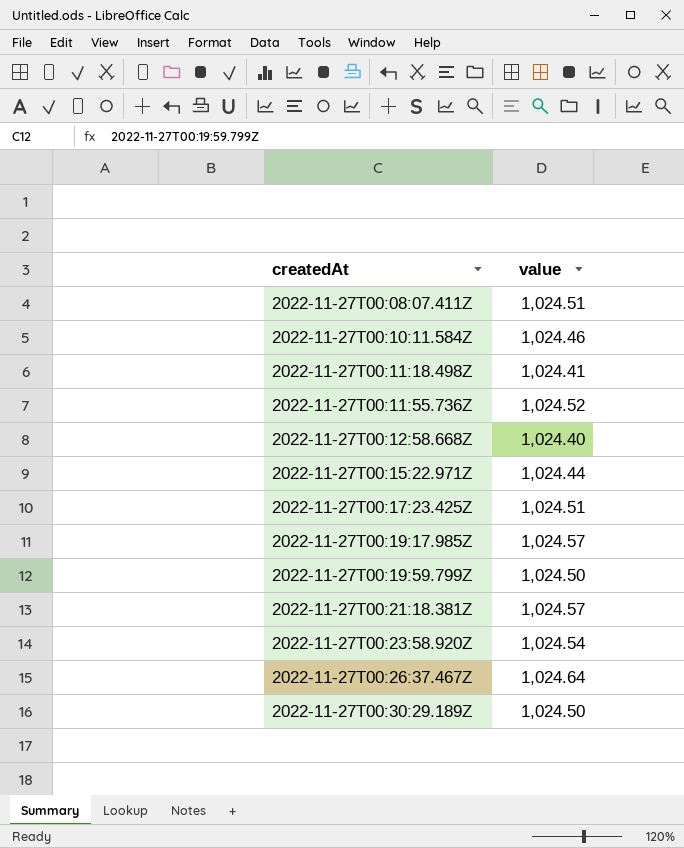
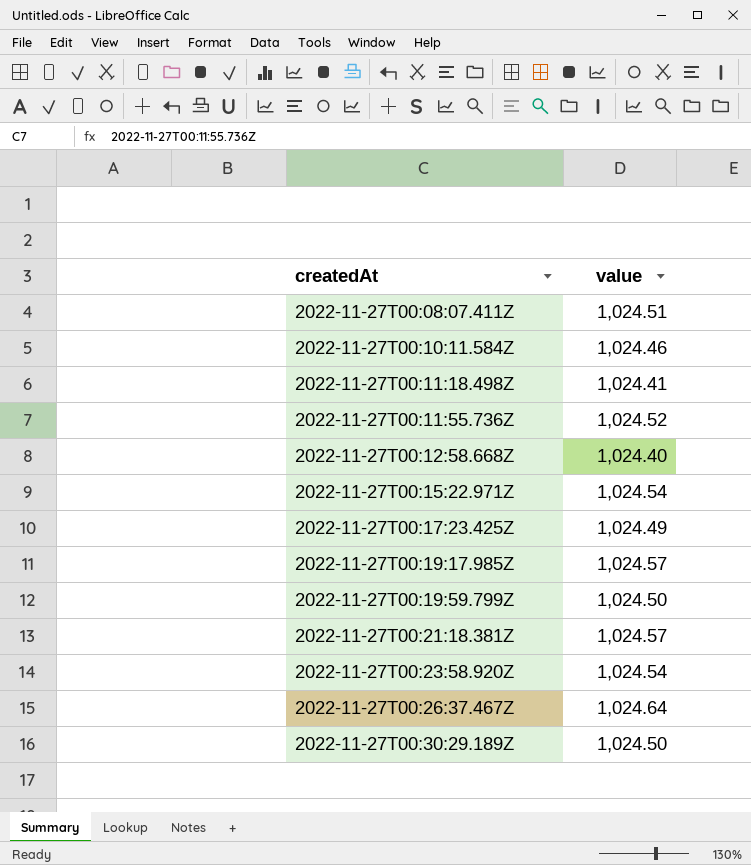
2022-11-27T00:15:22.971Z | value: 1,024.44 -> 1,024.54
2022-11-27T00:17:23.425Z | value: 1,024.51 -> 1,024.49

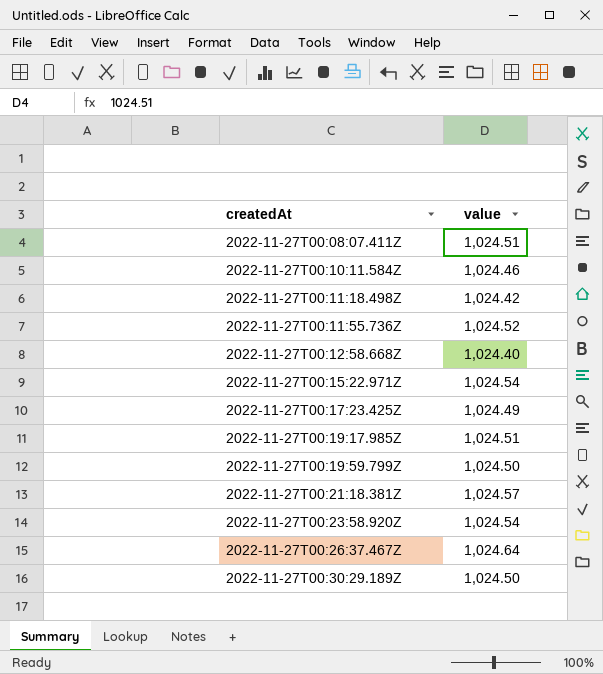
2022-11-27T00:11:18.498Z | value: 1,024.41 -> 1,024.42
2022-11-27T00:19:17.985Z | value: 1,024.57 -> 1,024.51

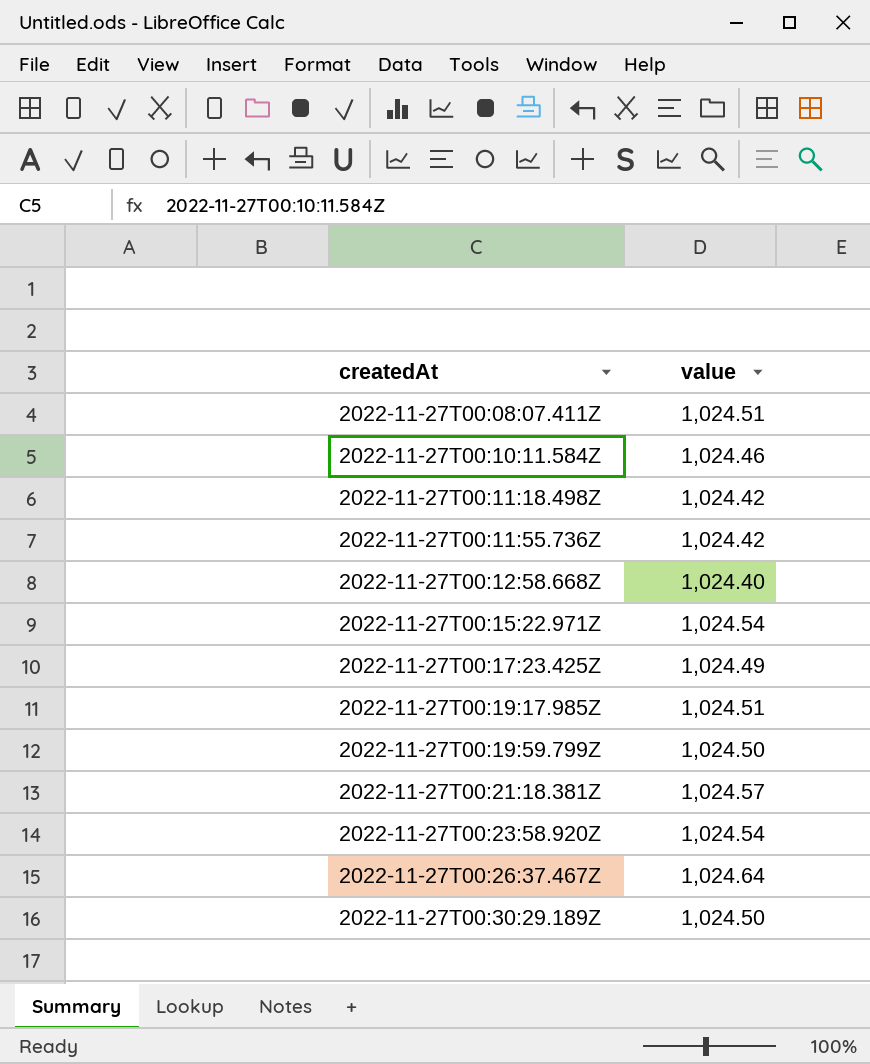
2022-11-27T00:11:55.736Z | value: 1,024.52 -> 1,024.42

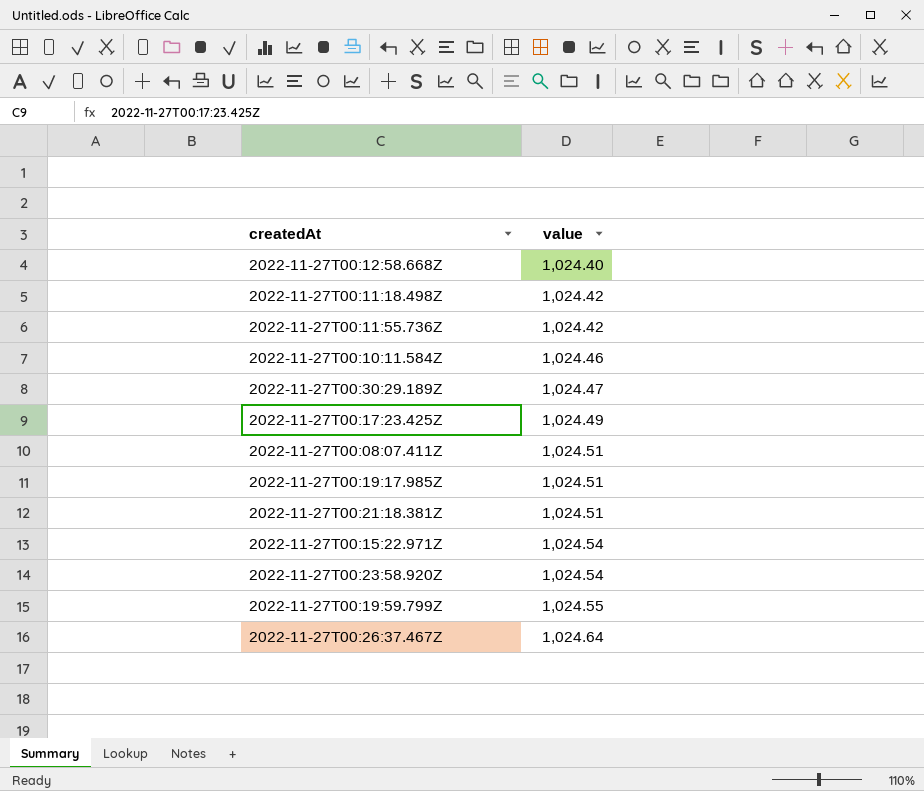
row order: createdAt ascending -> value ascending
2022-11-27T00:30:29.189Z | value: 1,024.50 -> 1,024.47
2022-11-27T00:21:18.381Z | value: 1,024.57 -> 1,024.51
2022-11-27T00:19:59.799Z | value: 1,024.50 -> 1,024.55

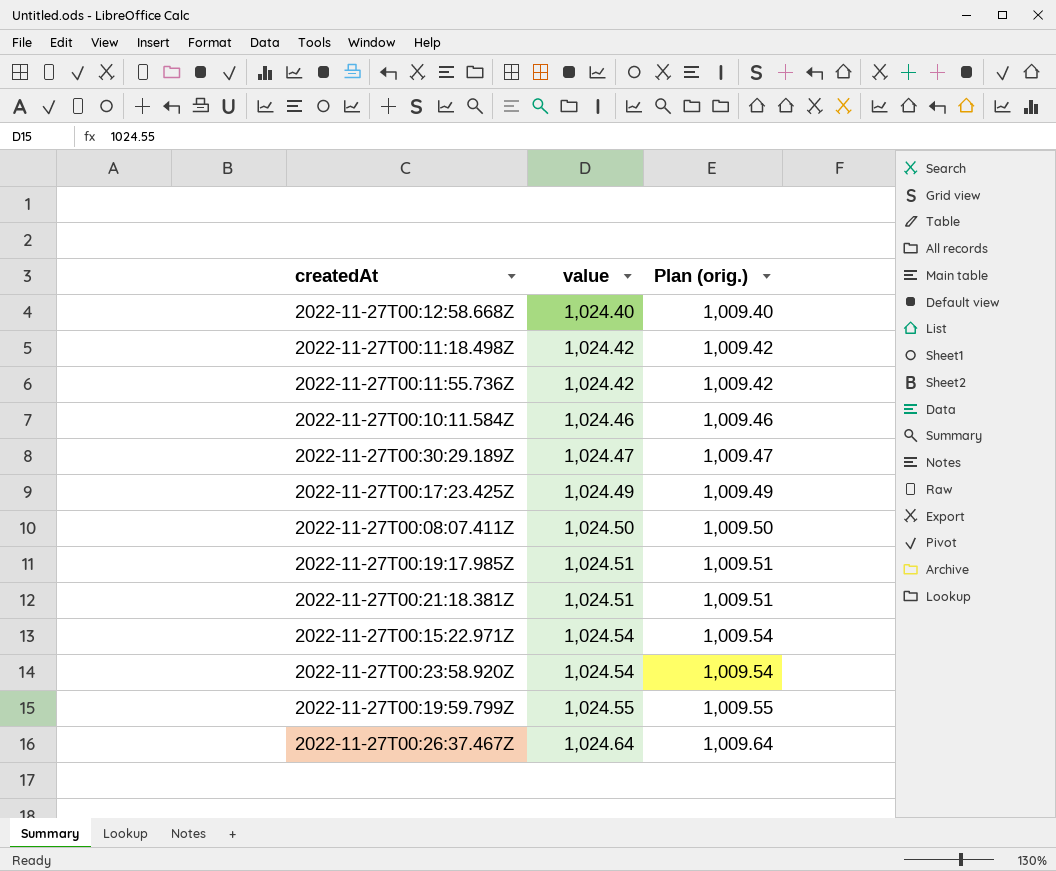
column Plan (orig.) | formula: none -> [value] - 15
2022-11-27T00:08:07.411Z | value: 1,024.51 -> 1,024.50

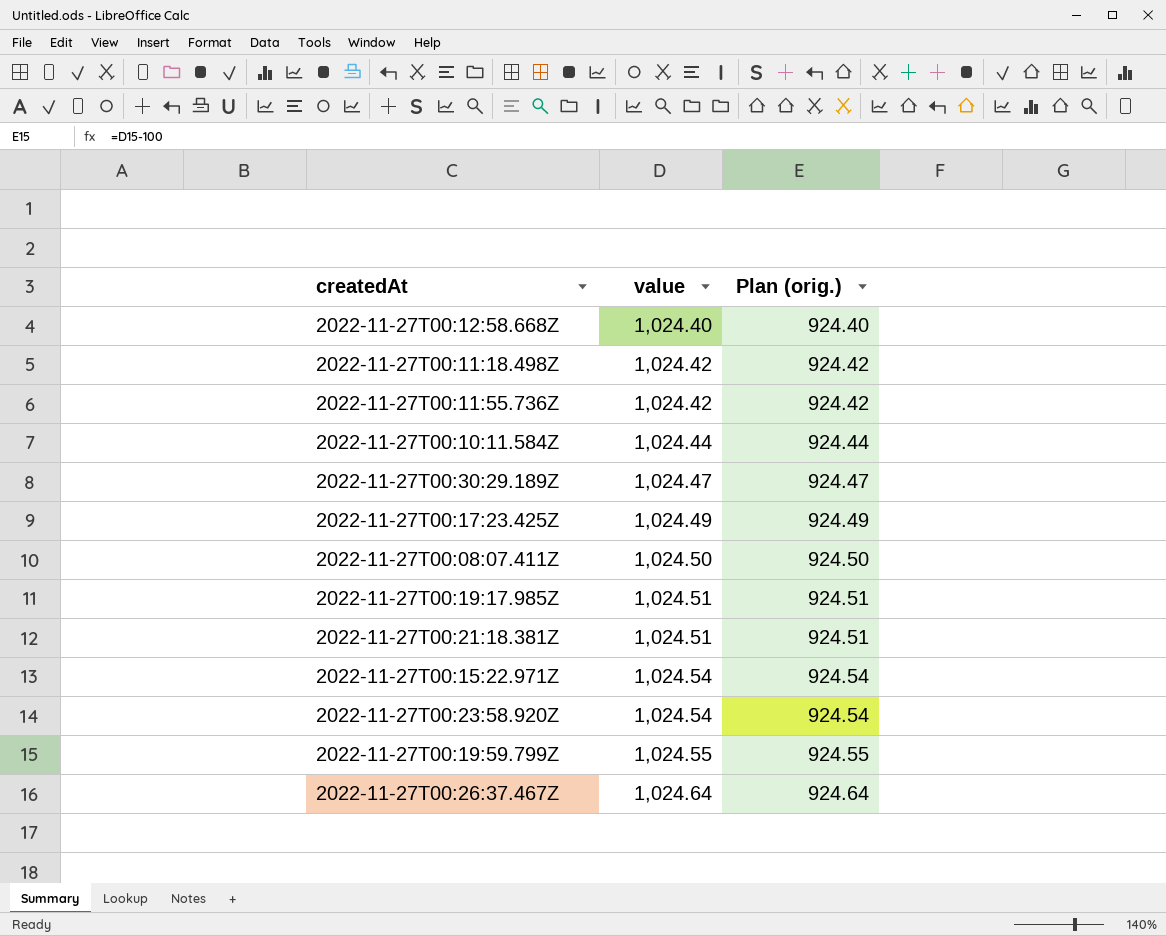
column Plan (orig.) | formula: [value] - 15 -> [value] - 100
2022-11-27T00:10:11.584Z | value: 1,024.46 -> 1,024.44

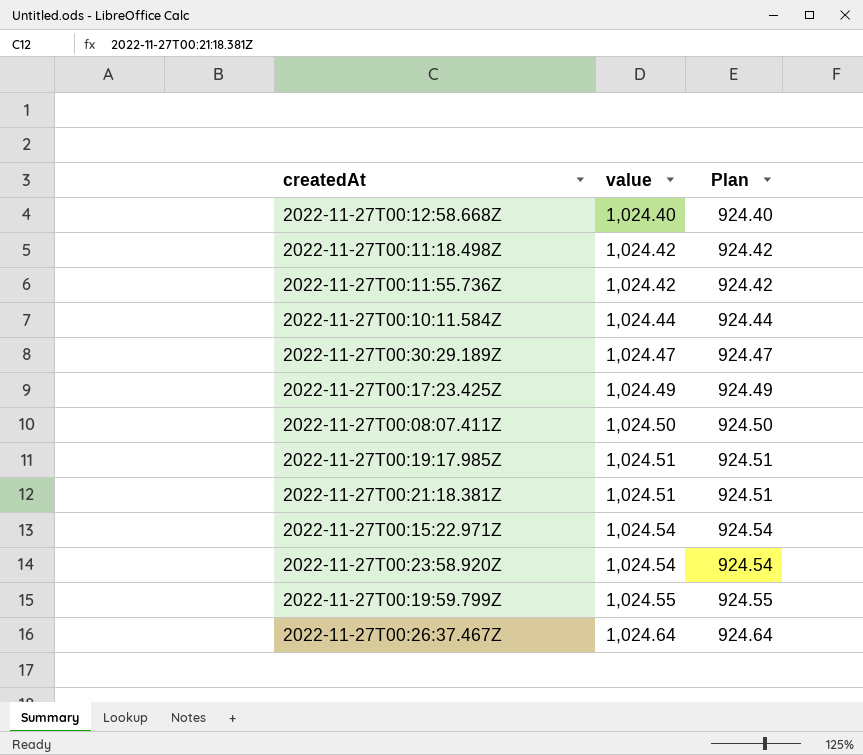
column name: Plan (orig.) -> Plan

